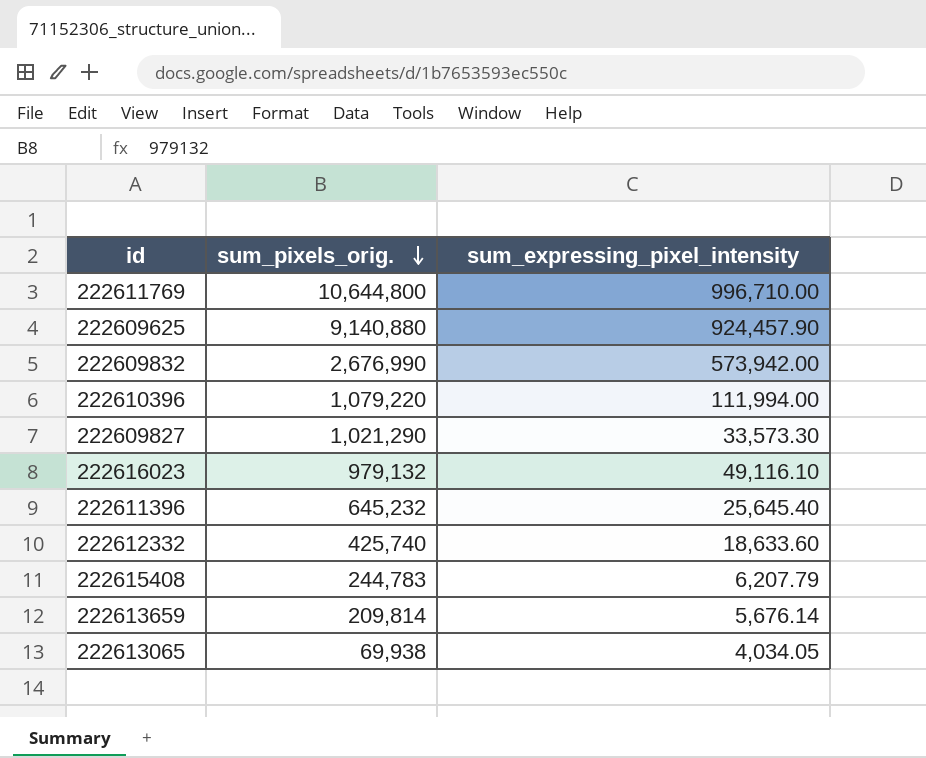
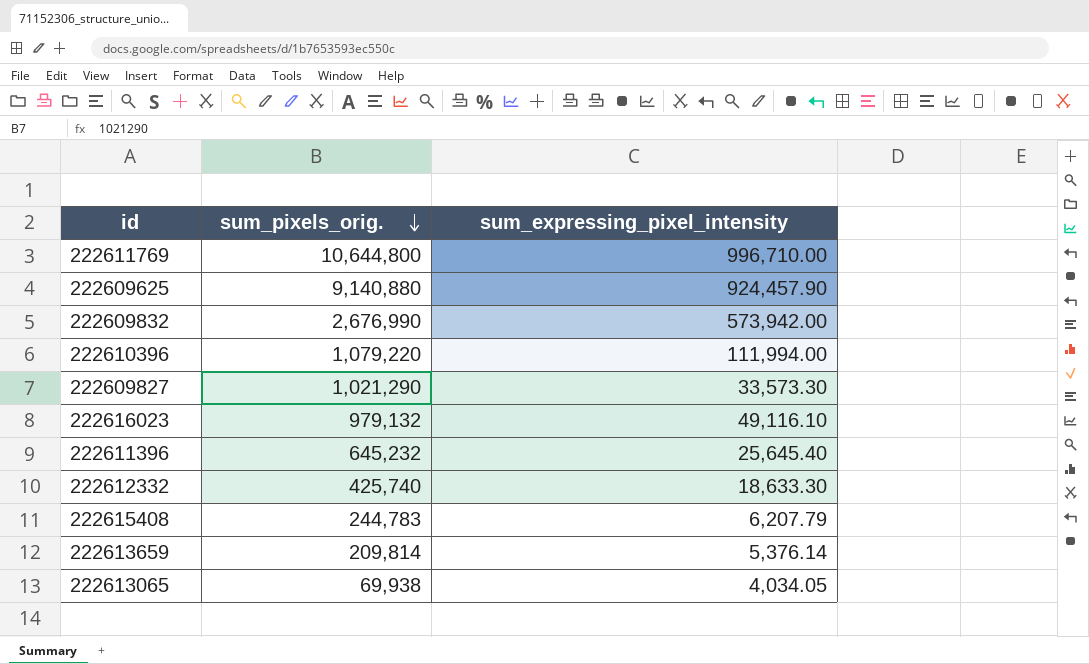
222612332 | sum_expressing_pixel_intensity: 18,633.60 -> 18,633.30
222613659 | sum_expressing_pixel_intensity: 5,676.14 -> 5,376.14

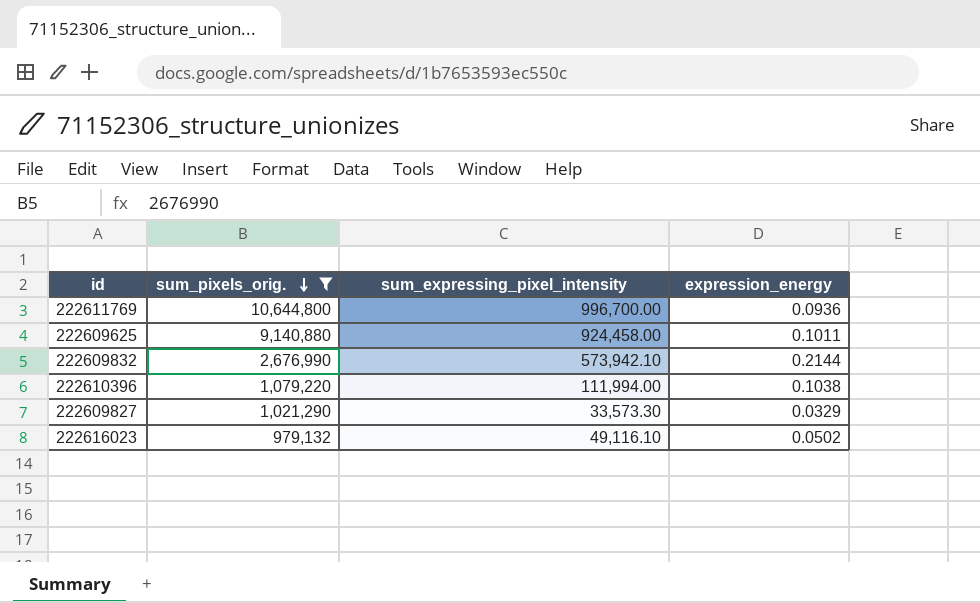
filter: none -> sum_pixels_orig. >= 979,132
column expression_energy | formula: none -> [sum_expressing_pixel_intensity] / [sum_pixels_orig.]
222611769 | sum_expressing_pixel_intensity: 996,710.00 -> 996,700.00
222609625 | sum_expressing_pixel_intensity: 924,457.90 -> 924,458.00
222609832 | sum_expressing_pixel_intensity: 573,942.00 -> 573,942.10

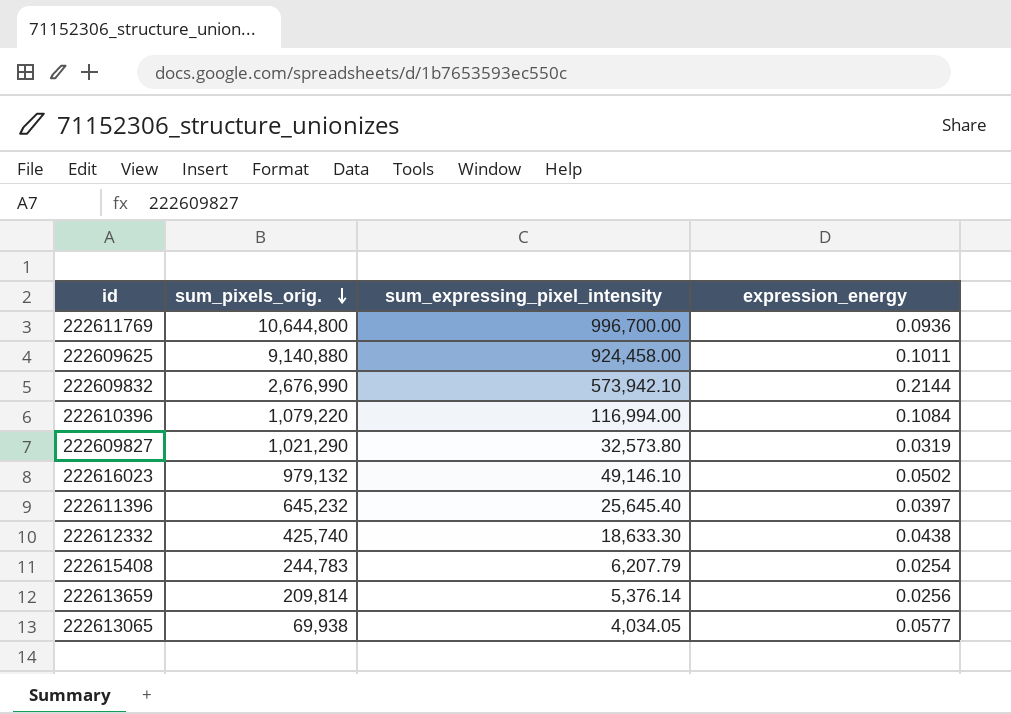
filter: sum_pixels_orig. >= 979,132 -> none
222610396 | sum_expressing_pixel_intensity: 111,994.00 -> 116,994.00
222610396 | expression_energy: 0.1038 -> 0.1084
222609827 | sum_expressing_pixel_intensity: 33,573.30 -> 32,573.80
222609827 | expression_energy: 0.0329 -> 0.0319
222616023 | sum_expressing_pixel_intensity: 49,116.10 -> 49,146.10

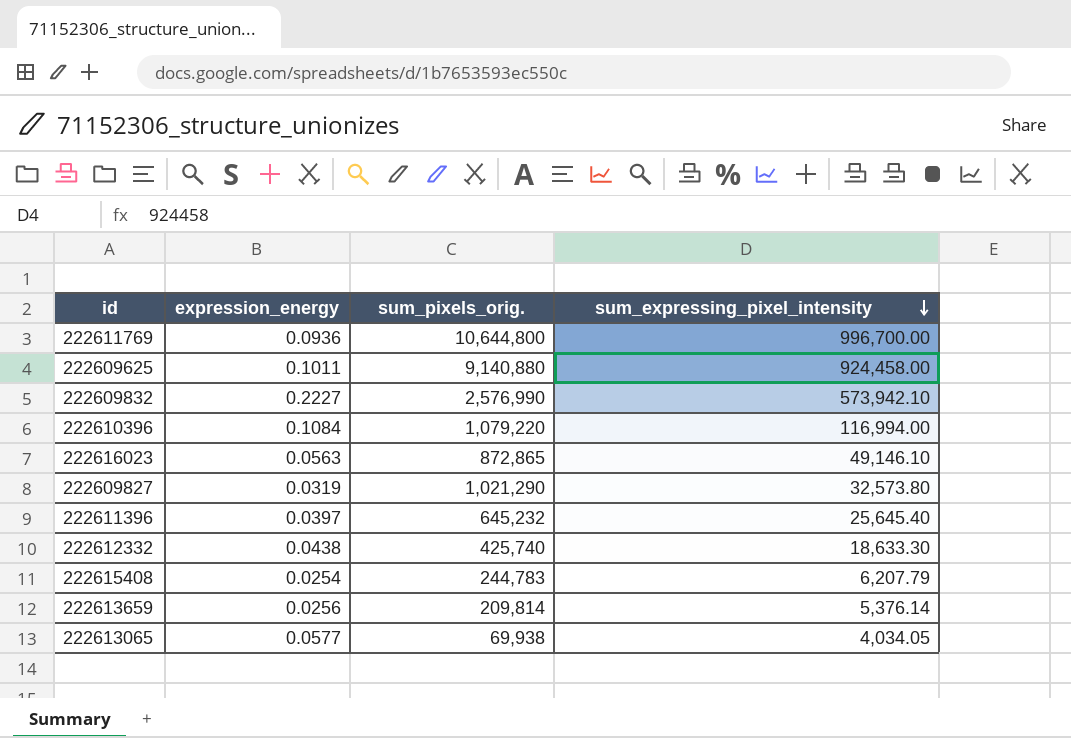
row order: sum_pixels_orig. descending -> sum_expressing_pixel_intensity descending
column expression_energy | position: 4 -> 2
222609832 | expression_energy: 0.2144 -> 0.2227
222609832 | sum_pixels_orig.: 2,676,990 -> 2,576,990
222616023 | expression_energy: 0.0502 -> 0.0563
222616023 | sum_pixels_orig.: 979,132 -> 872,865

